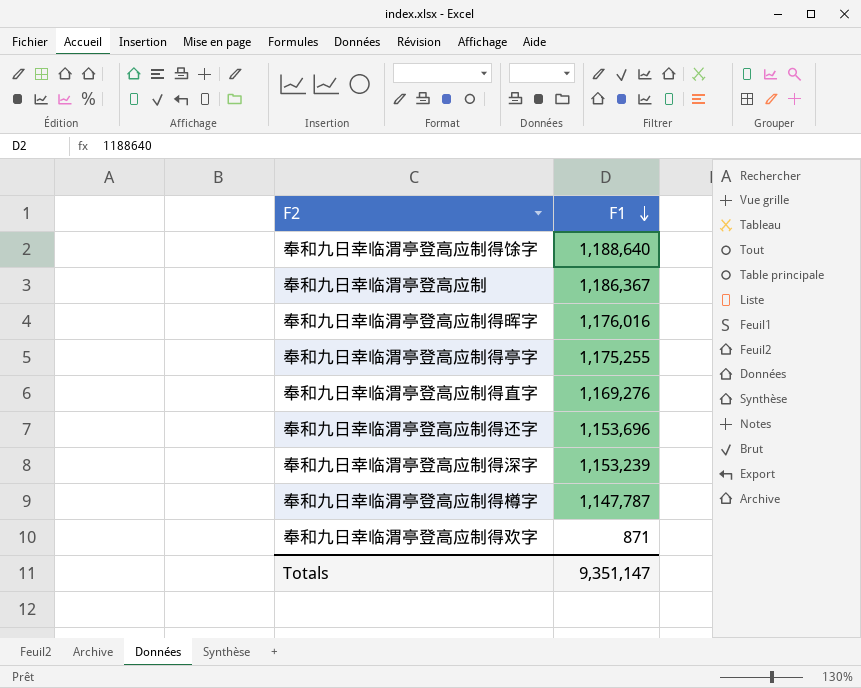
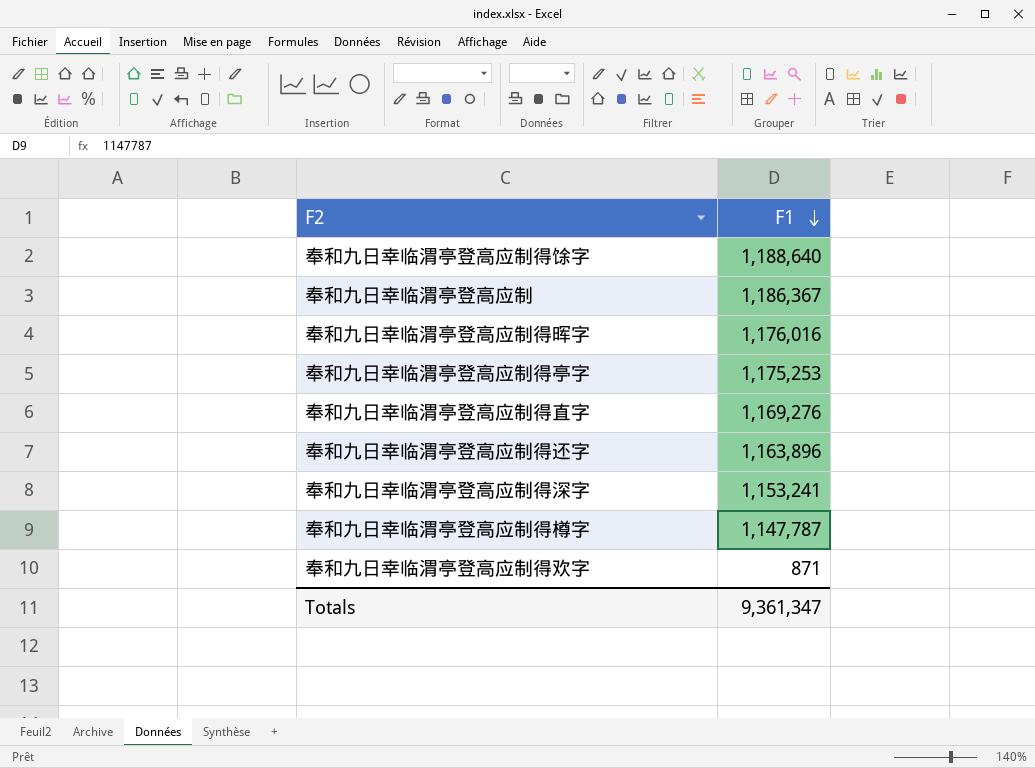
奉和九日幸临渭亭登高应制得亭字 | F1: 1,175,255 -> 1,175,253
奉和九日幸临渭亭登高应制得还字 | F1: 1,153,696 -> 1,163,896
奉和九日幸临渭亭登高应制得深字 | F1: 1,153,239 -> 1,153,241
Totals | F1: 9,351,147 -> 9,361,347

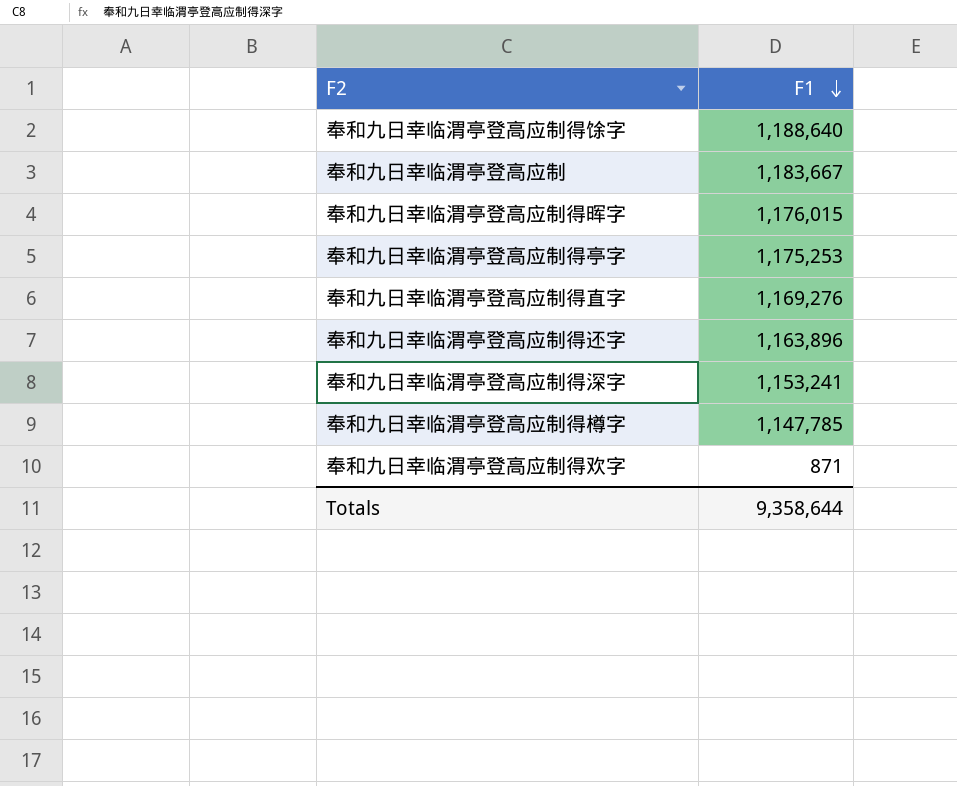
奉和九日幸临渭亭登高应制 | F1: 1,186,367 -> 1,183,667
奉和九日幸临渭亭登高应制得晖字 | F1: 1,176,016 -> 1,176,015
奉和九日幸临渭亭登高应制得樽字 | F1: 1,147,787 -> 1,147,785
Totals | F1: 9,361,347 -> 9,358,644

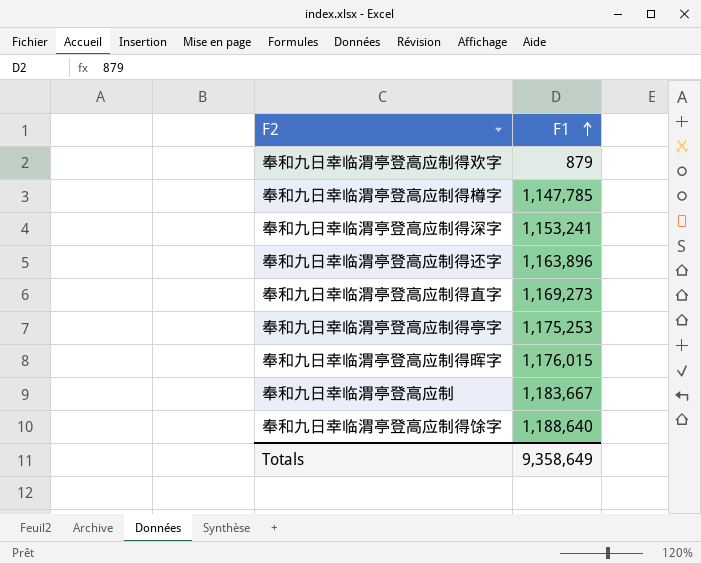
row order: F1 descending -> F1 ascending
奉和九日幸临渭亭登高应制得欢字 | F1: 871 -> 879
奉和九日幸临渭亭登高应制得直字 | F1: 1,169,276 -> 1,169,273
Totals | F1: 9,358,644 -> 9,358,649

